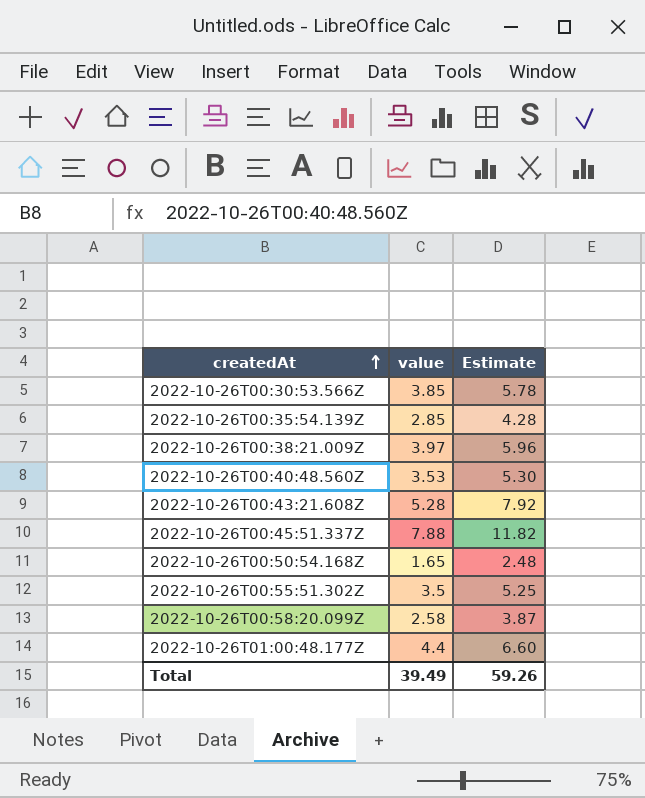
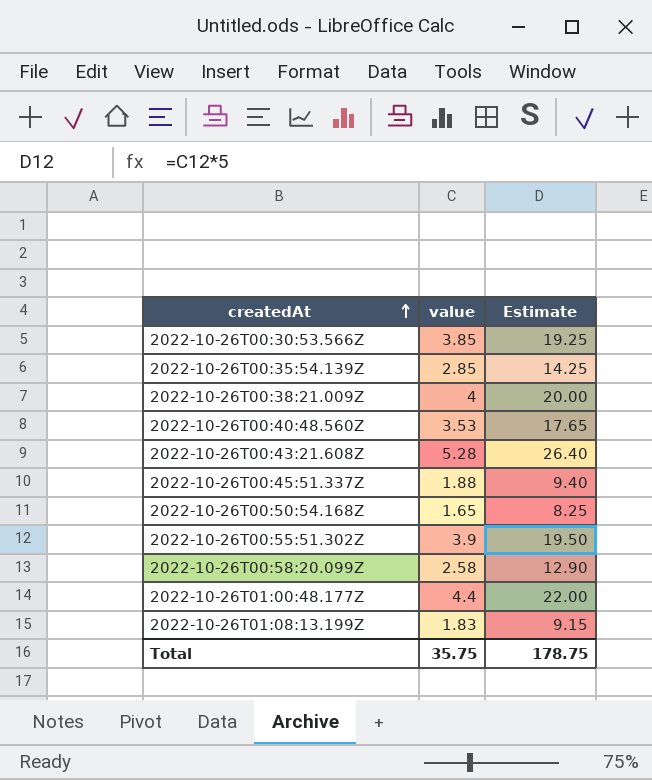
column Estimate | formula: [value] * 1.5 -> [value] * 5
2022-10-26T00:38:21.009Z | value: 3.97 -> 4
2022-10-26T00:45:51.337Z | value: 7.88 -> 1.88
2022-10-26T00:55:51.302Z | value: 3.5 -> 3.9
row 2022-10-26T01:08:13.199Z: none -> 1.83 | 9.15
Total | value: 39.49 -> 35.75
Total | Estimate: 59.26 -> 178.75

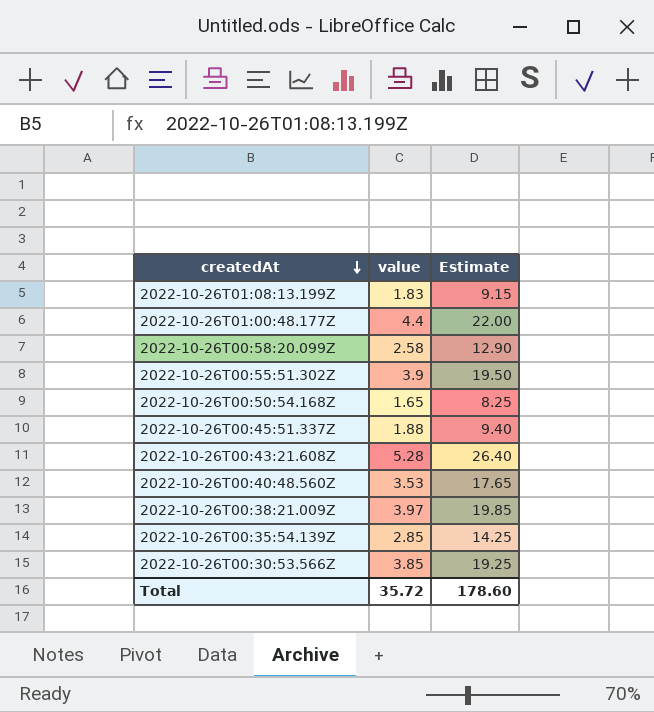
row order: createdAt ascending -> createdAt descending
2022-10-26T00:38:21.009Z | value: 4 -> 3.97
2022-10-26T00:38:21.009Z | Estimate: 20.00 -> 19.85
Total | value: 35.75 -> 35.72
Total | Estimate: 178.75 -> 178.60

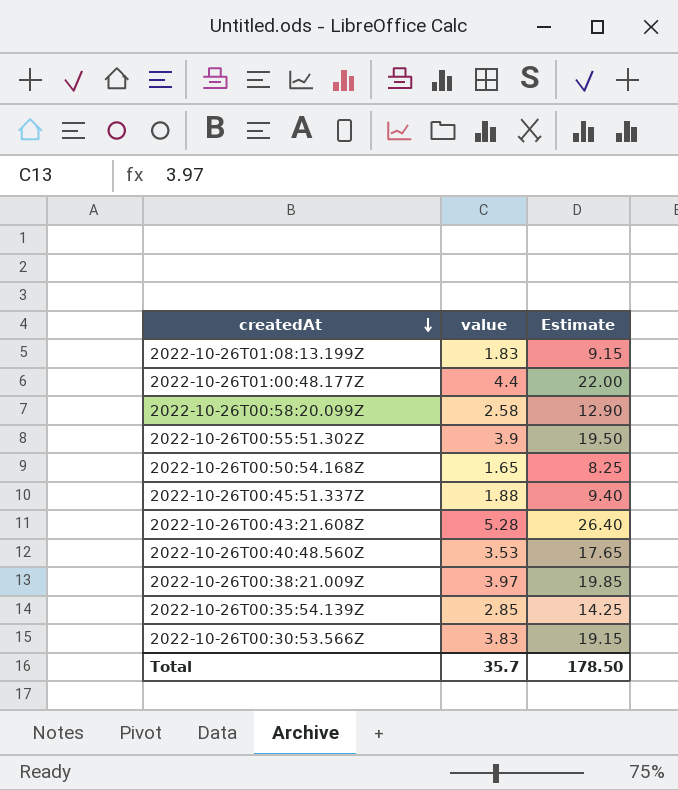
2022-10-26T00:30:53.566Z | value: 3.85 -> 3.83
2022-10-26T00:30:53.566Z | Estimate: 19.25 -> 19.15
Total | value: 35.72 -> 35.7
Total | Estimate: 178.60 -> 178.50

